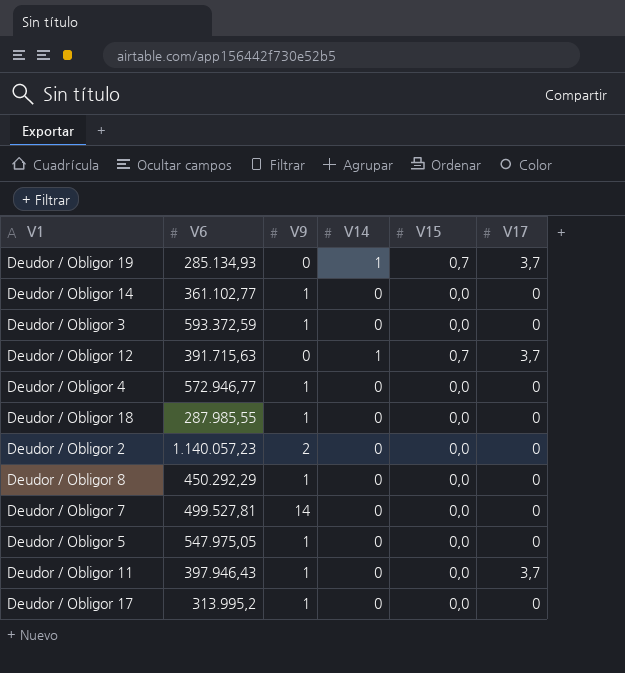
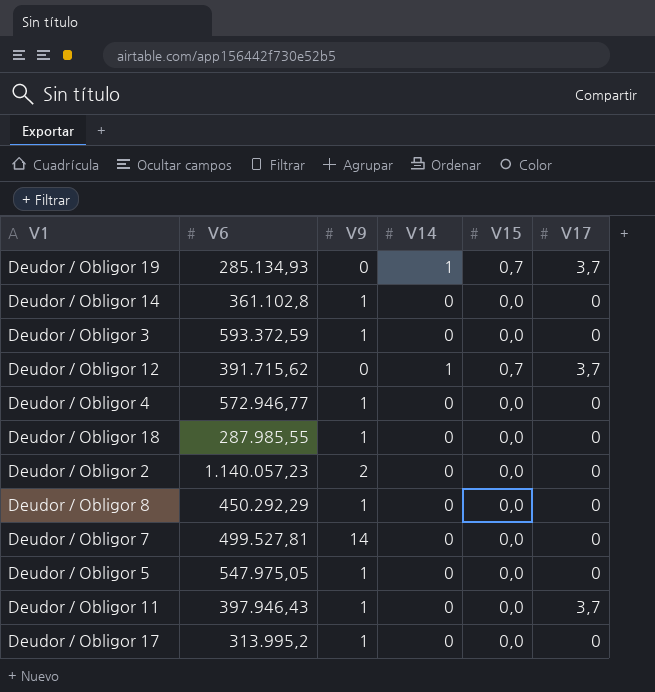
Deudor / Obligor 14 | V6: 361.102,77 -> 361.102,8
Deudor / Obligor 12 | V6: 391.715,63 -> 391.715,62

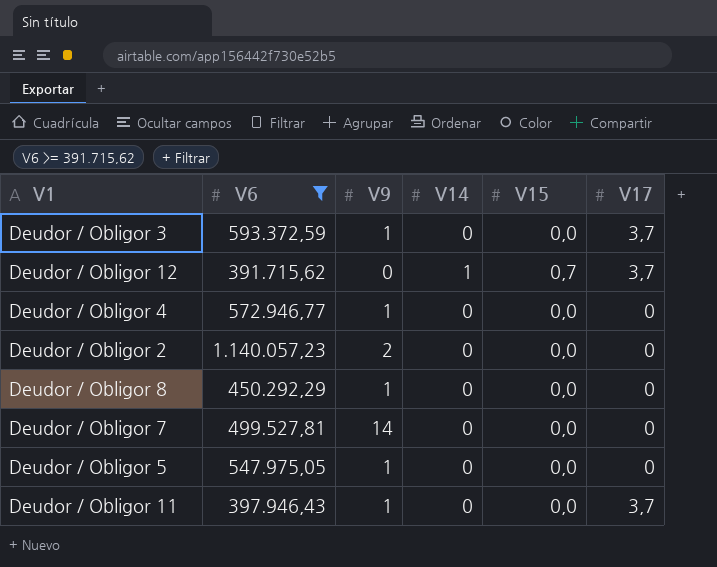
filter: none -> V6 >= 391.715,62
Deudor / Obligor 3 | V17: 0 -> 3,7

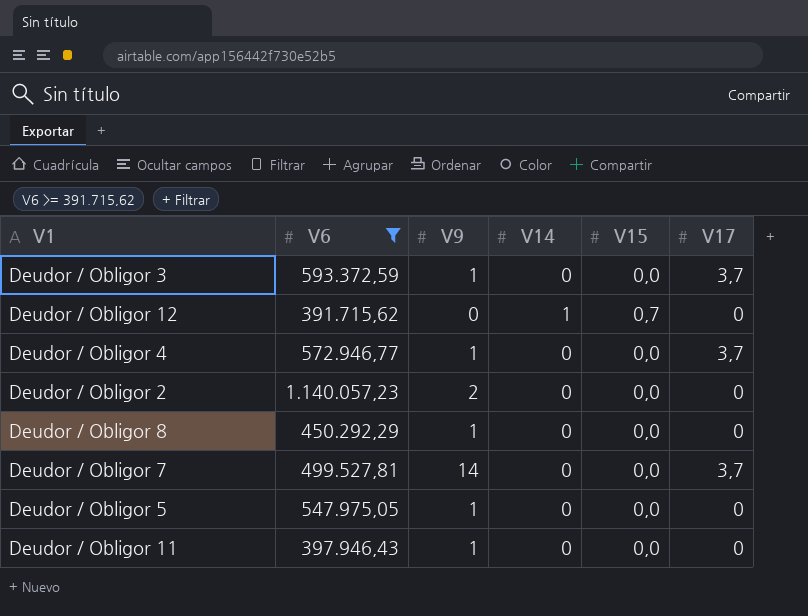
Deudor / Obligor 12 | V17: 3,7 -> 0
Deudor / Obligor 4 | V17: 0 -> 3,7
Deudor / Obligor 7 | V17: 0 -> 3,7
Deudor / Obligor 11 | V17: 3,7 -> 0

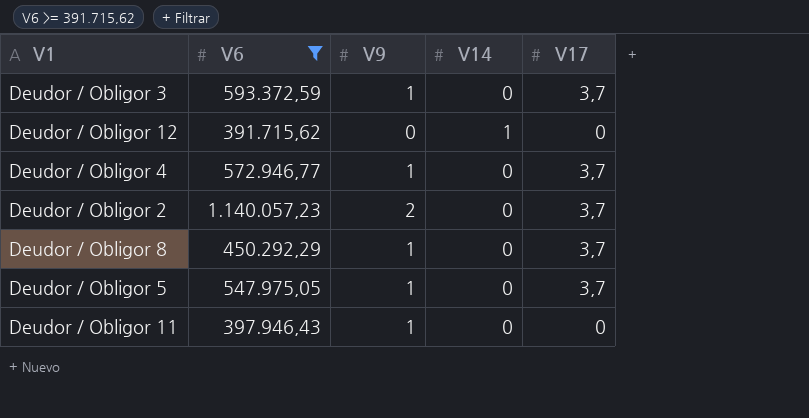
column V15 | position: 5 -> none
row Deudor / Obligor 7: 499.527,81 | 14 | 0 | 0,0 | 3,7 -> none
Deudor / Obligor 2 | V17: 0 -> 3,7
Deudor / Obligor 8 | V17: 0 -> 3,7
Deudor / Obligor 5 | V17: 0 -> 3,7

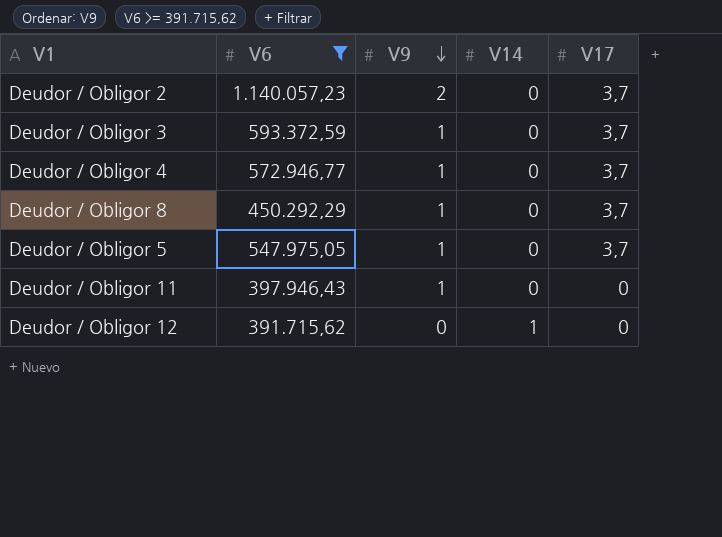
row order: none -> V9 descending

